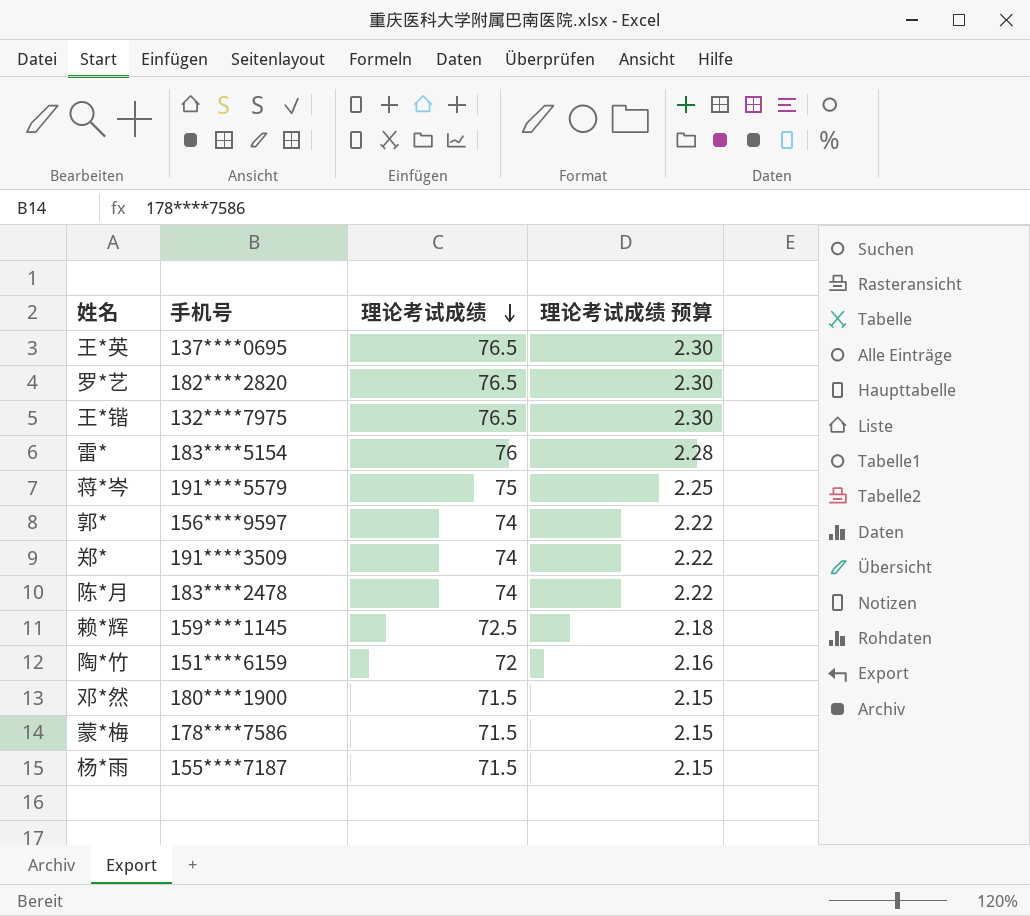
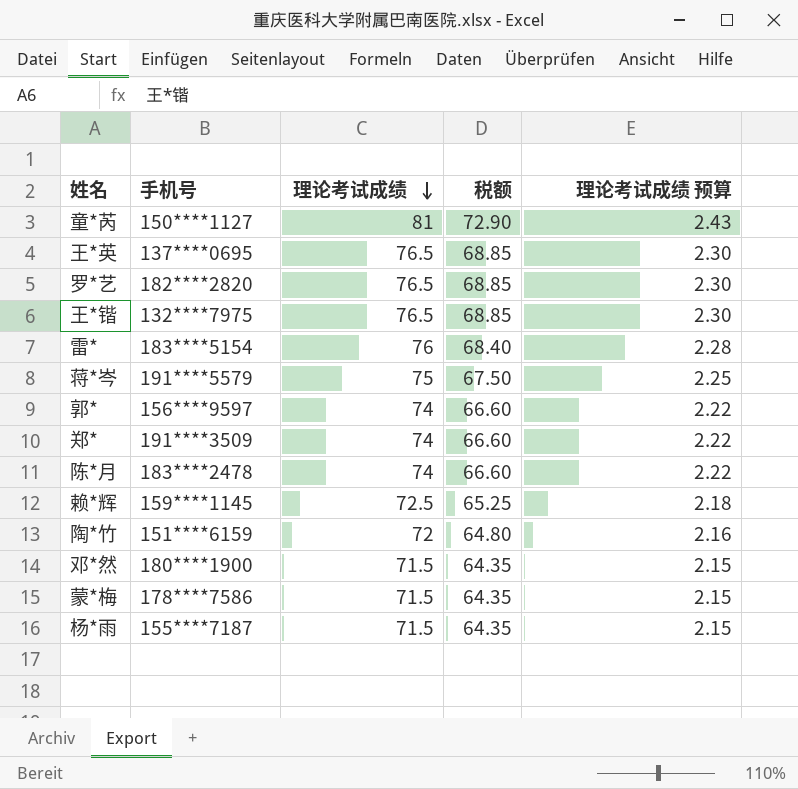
column 税额 | formula: none -> [理论考试成绩] * 0.9
row 童*芮: none -> 150****1127 | 81 | 72.90 | 2.43

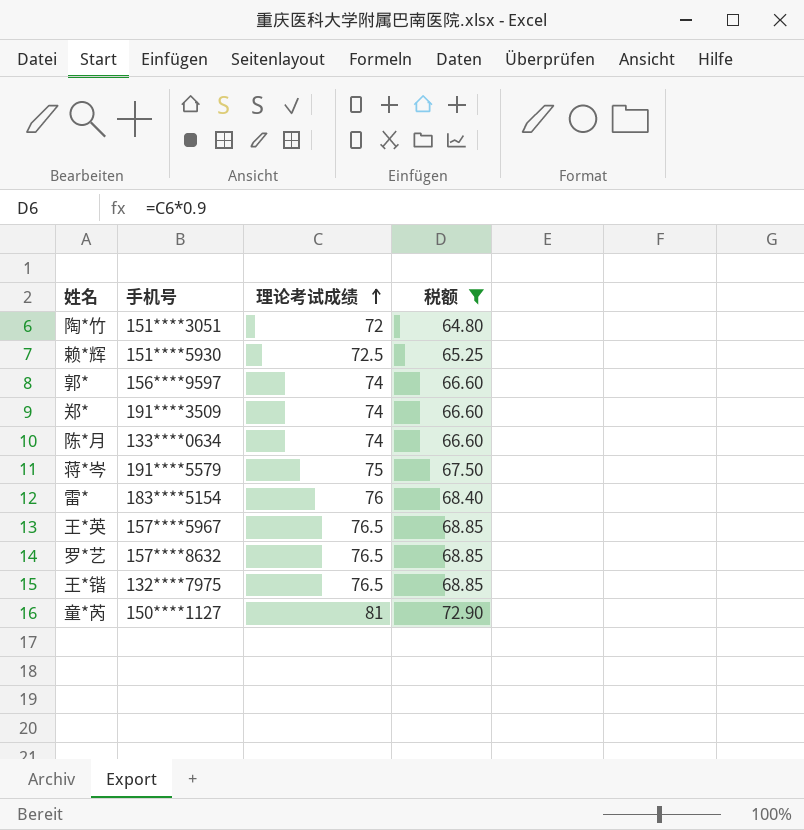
filter: none -> 税额 != 64.35
row order: 理论考试成绩 descending -> 理论考试成绩 ascending
column 理论考试成绩 预算 | formula: [理论考试成绩] * 0.03 -> none
陶*竹 | 手机号: 151****6159 -> 151****3051
赖*辉 | 手机号: 159****1145 -> 151****5930
陈*月 | 手机号: 183****2478 -> 133****0634
王*英 | 手机号: 137****0695 -> 157****5967
罗*艺 | 手机号: 182****2820 -> 157****8632

